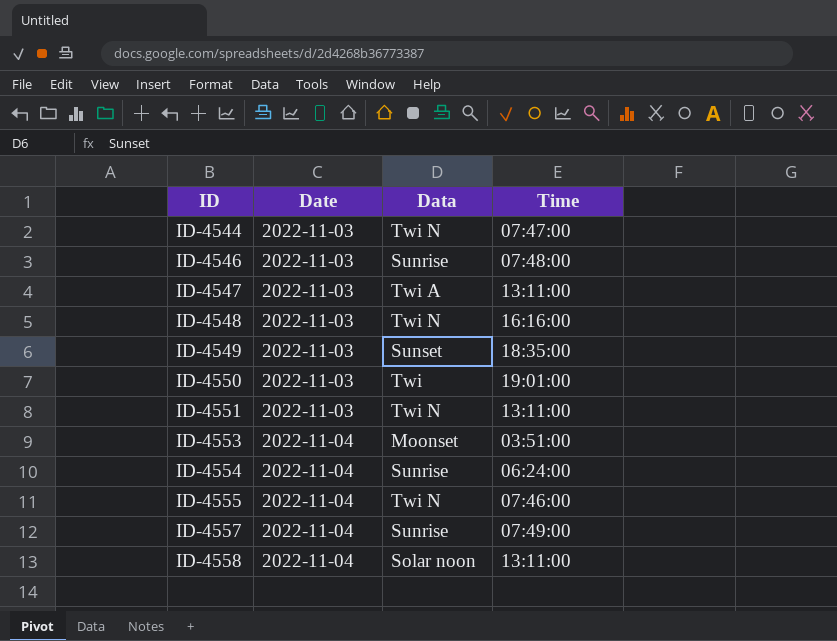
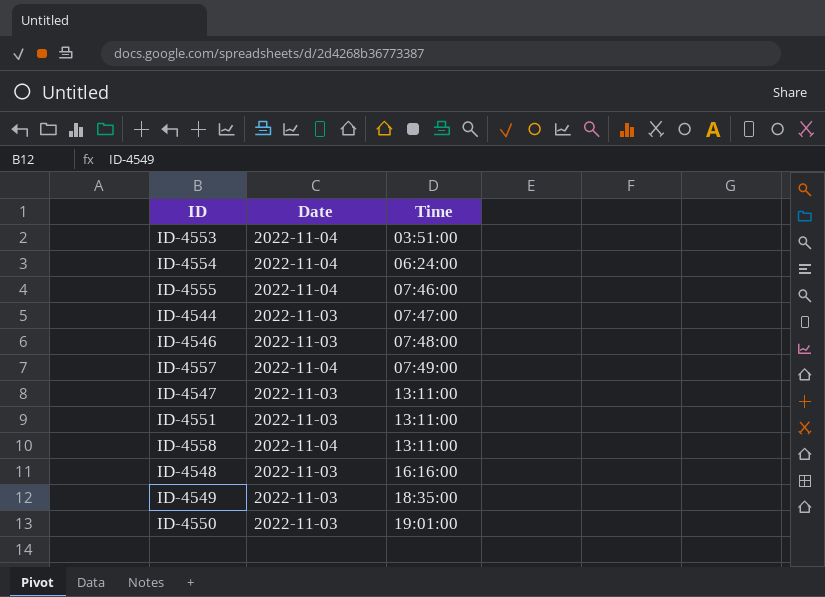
row order: ID ascending -> Time ascending
column Data | position: 3 -> none

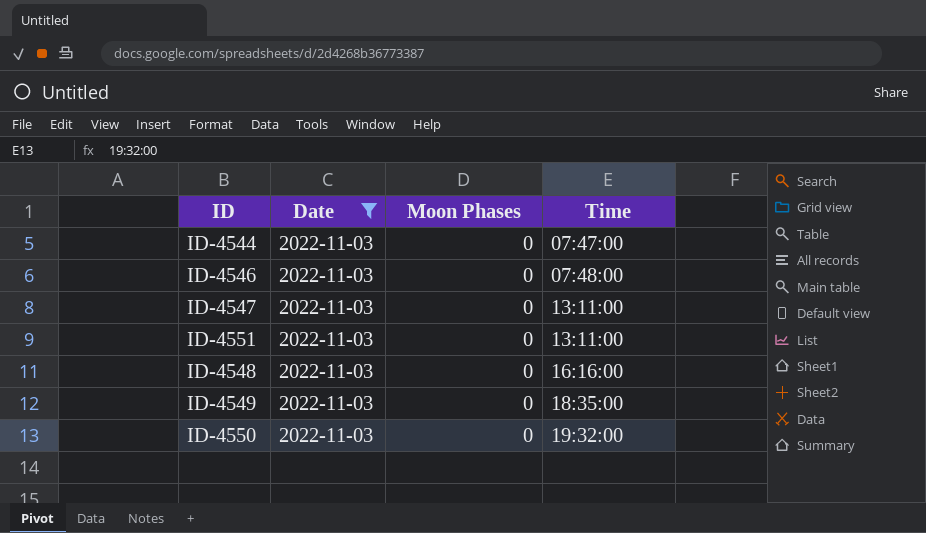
filter: none -> Date = 2022-11-03
column Moon Phases | position: none -> 3
ID-4550 | Time: 19:01:00 -> 19:32:00

